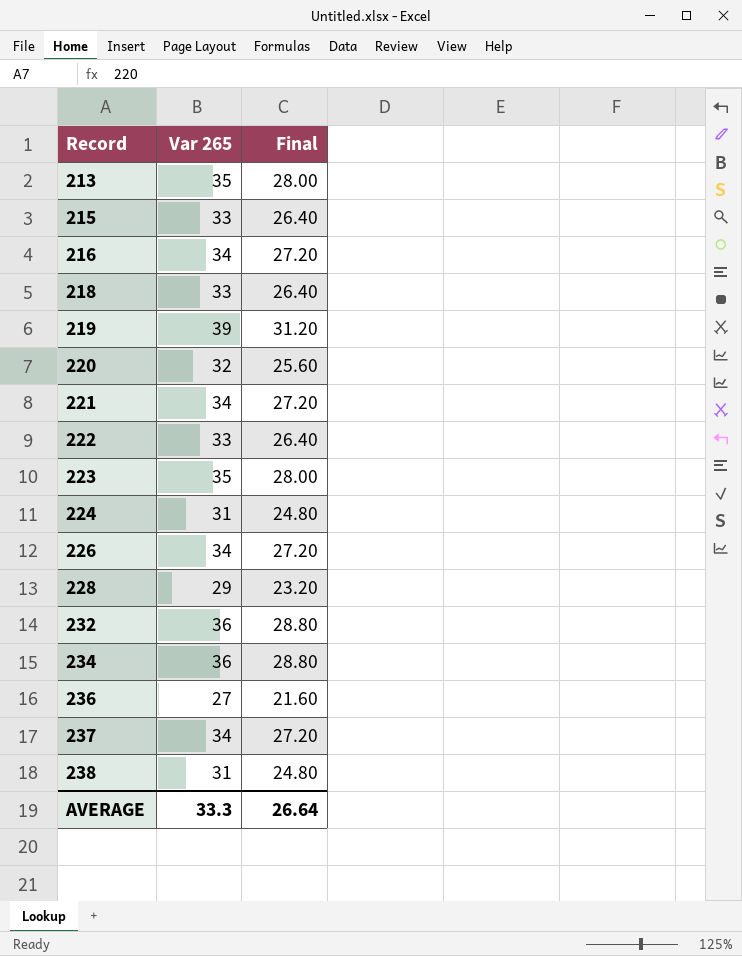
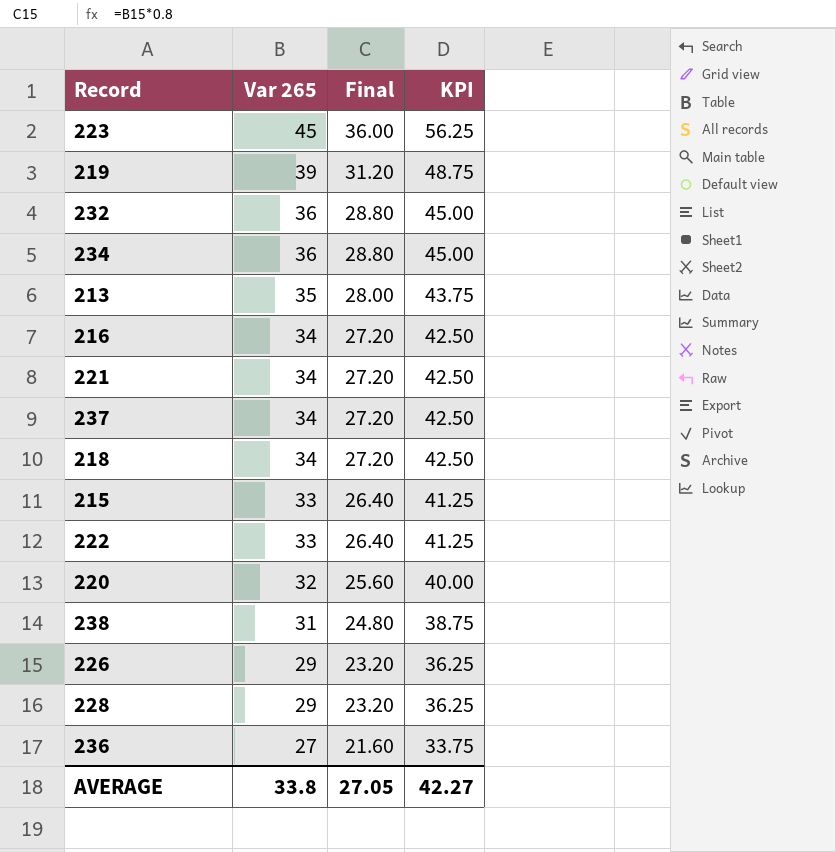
row order: Record ascending -> Var 265 descending
column KPI | formula: none -> [Var 265] * 1.25
row 224: 31 | 24.80 -> none
223 | Var 265: 35 -> 45
223 | Final: 28.00 -> 36.00
218 | Var 265: 33 -> 34
218 | Final: 26.40 -> 27.20
226 | Var 265: 34 -> 29
226 | Final: 27.20 -> 23.20
AVERAGE | Var 265: 33.3 -> 33.8
AVERAGE | Final: 26.64 -> 27.05

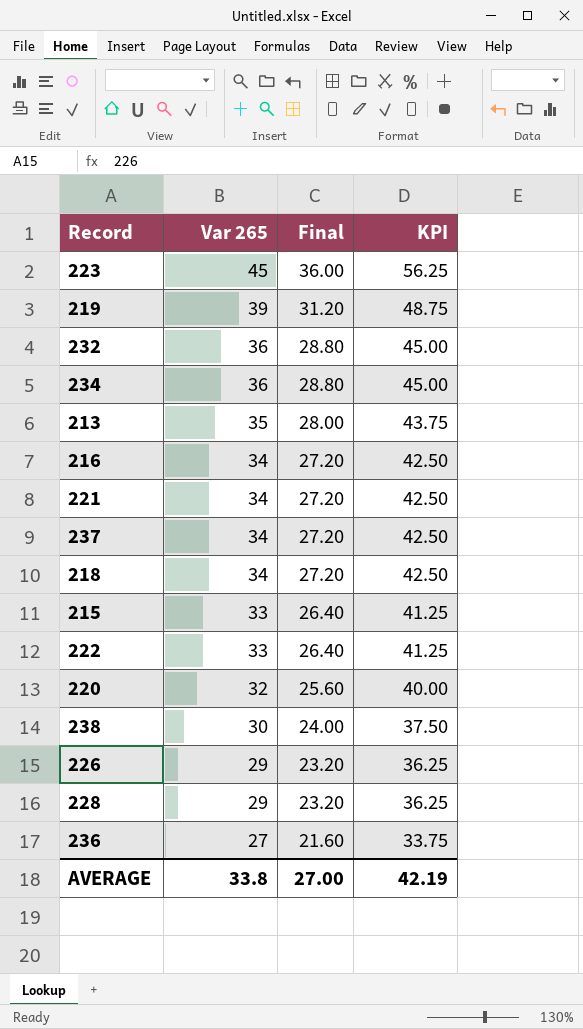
238 | Var 265: 31 -> 30
238 | Final: 24.80 -> 24.00
238 | KPI: 38.75 -> 37.50
AVERAGE | Final: 27.05 -> 27.00
AVERAGE | KPI: 42.27 -> 42.19

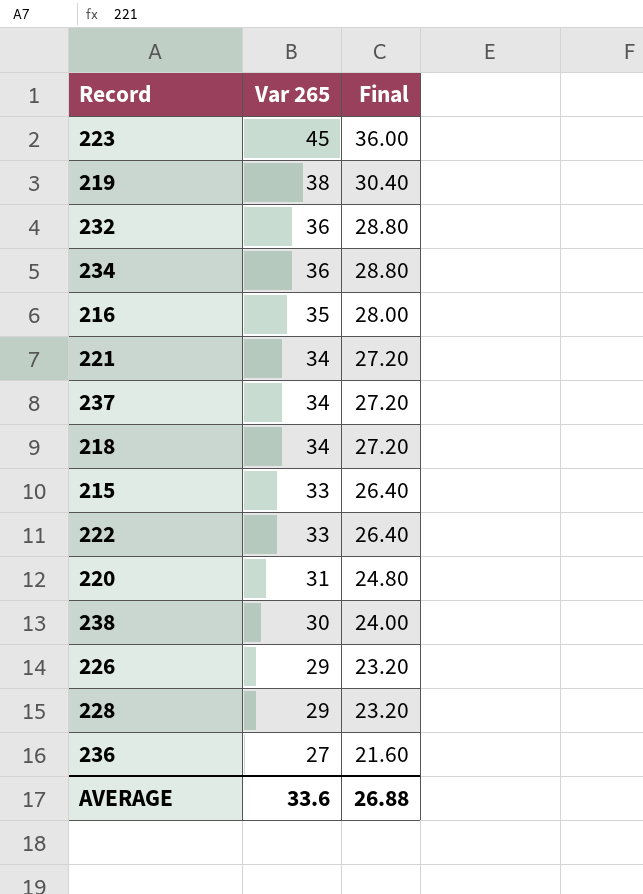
column KPI | formula: [Var 265] * 1.25 -> none
row 213: 35 | 28.00 | 43.75 -> none
219 | Var 265: 39 -> 38
219 | Final: 31.20 -> 30.40
216 | Var 265: 34 -> 35
216 | Final: 27.20 -> 28.00
220 | Var 265: 32 -> 31
220 | Final: 25.60 -> 24.80
AVERAGE | Var 265: 33.8 -> 33.6
AVERAGE | Final: 27.00 -> 26.88

